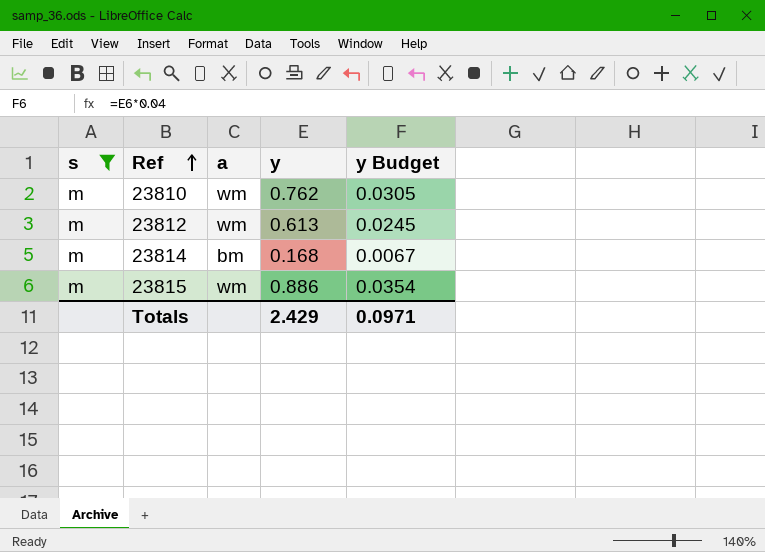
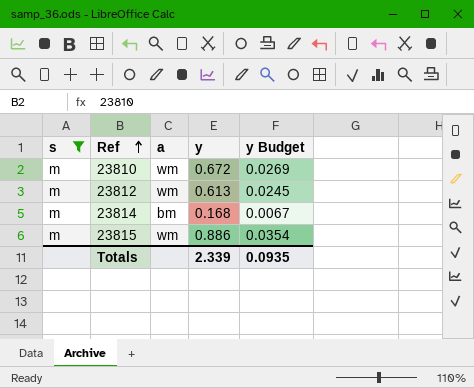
23810 | y: 0.762 -> 0.672
23810 | y Budget: 0.0305 -> 0.0269
Totals | y: 2.429 -> 2.339
Totals | y Budget: 0.0971 -> 0.0935

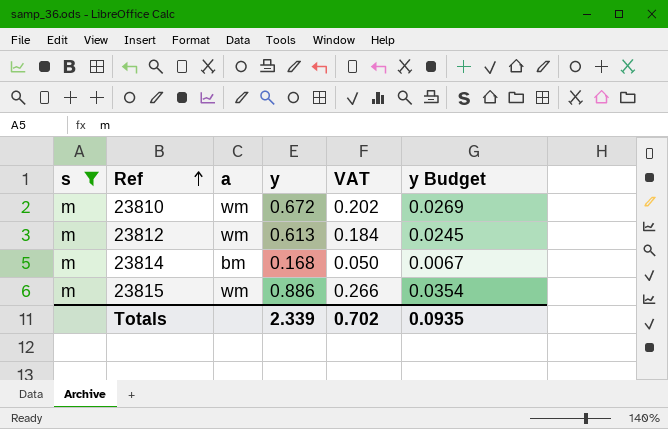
column VAT | formula: none -> [y] * 0.3

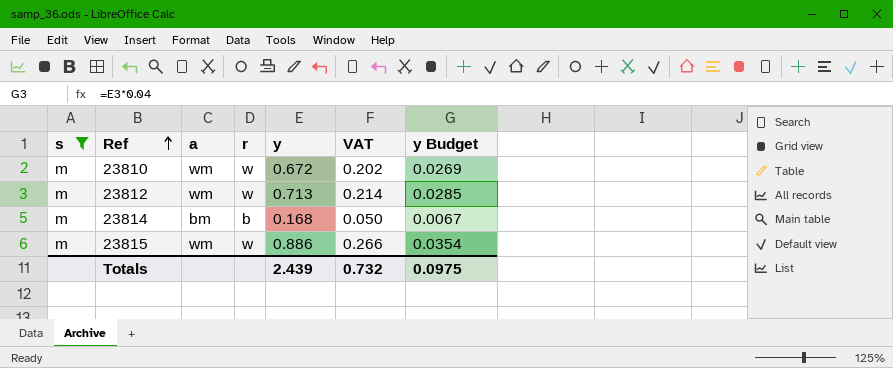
column r | position: none -> 4
23812 | y: 0.613 -> 0.713
23812 | VAT: 0.184 -> 0.214
23812 | y Budget: 0.0245 -> 0.0285
Totals | y: 2.339 -> 2.439
Totals | VAT: 0.702 -> 0.732
Totals | y Budget: 0.0935 -> 0.0975

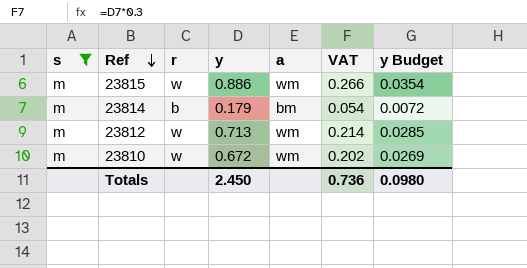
row order: Ref ascending -> Ref descending
column a | position: 3 -> 5
23814 | y: 0.168 -> 0.179
23814 | VAT: 0.050 -> 0.054
23814 | y Budget: 0.0067 -> 0.0072
Totals | y: 2.439 -> 2.450
Totals | VAT: 0.732 -> 0.736
Totals | y Budget: 0.0975 -> 0.0980

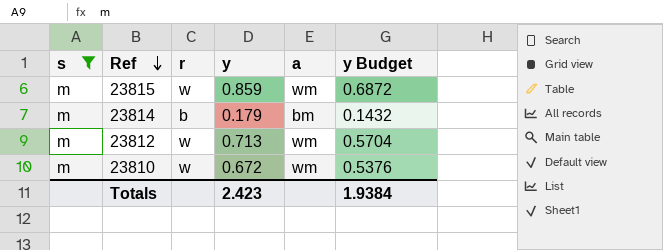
column VAT | formula: [y] * 0.3 -> none
column y Budget | formula: [y] * 0.04 -> [y] * 0.8
23815 | y: 0.886 -> 0.859
Totals | y: 2.450 -> 2.423
Totals | y Budget: 0.0980 -> 1.9384

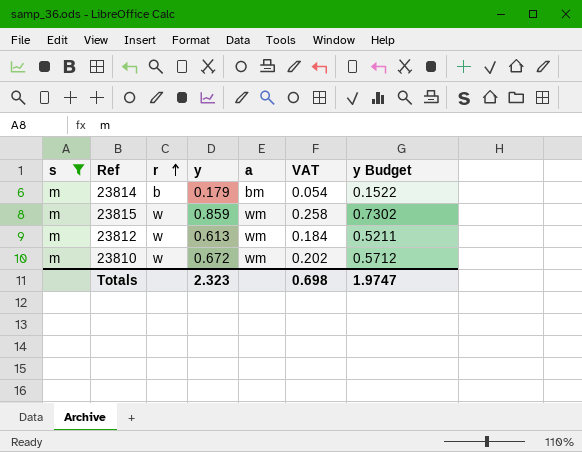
row order: Ref descending -> r ascending
column VAT | formula: none -> [y] * 0.3
column y Budget | formula: [y] * 0.8 -> [y] * 0.85
23812 | y: 0.713 -> 0.613
Totals | y: 2.423 -> 2.323
Totals | y Budget: 1.9384 -> 1.9747

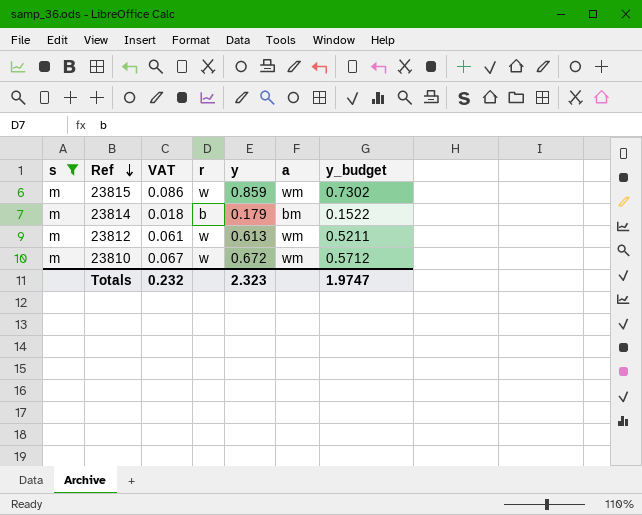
row order: r ascending -> Ref descending
column VAT | formula: [y] * 0.3 -> [y] * 0.1
column VAT | position: 6 -> 3
column name: y Budget -> y_budget
Totals | VAT: 0.698 -> 0.232

